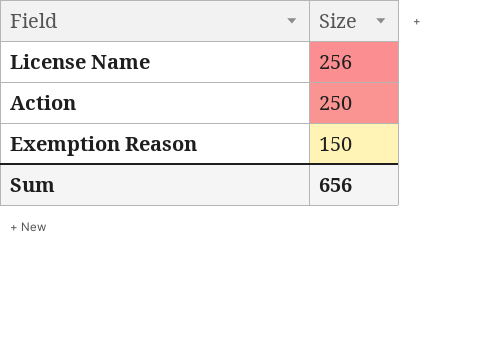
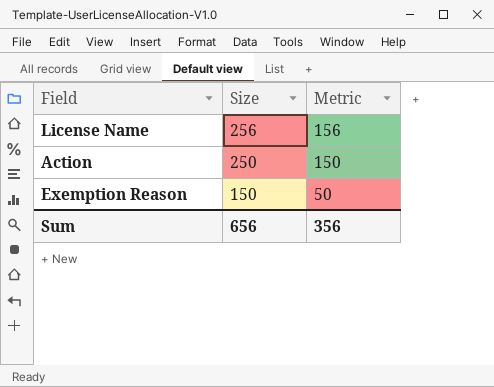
column Metric | formula: none -> [Size] - 100

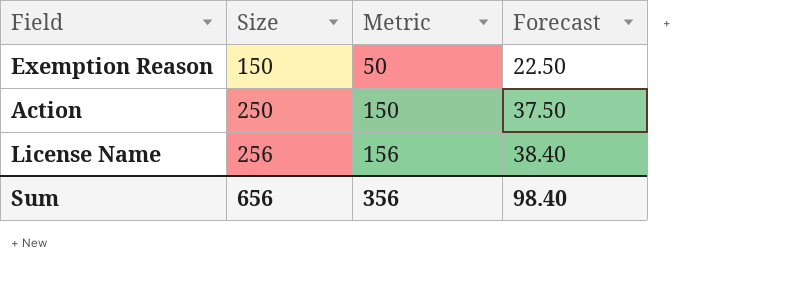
row order: Size descending -> Size ascending
column Forecast | formula: none -> [Size] * 0.15

